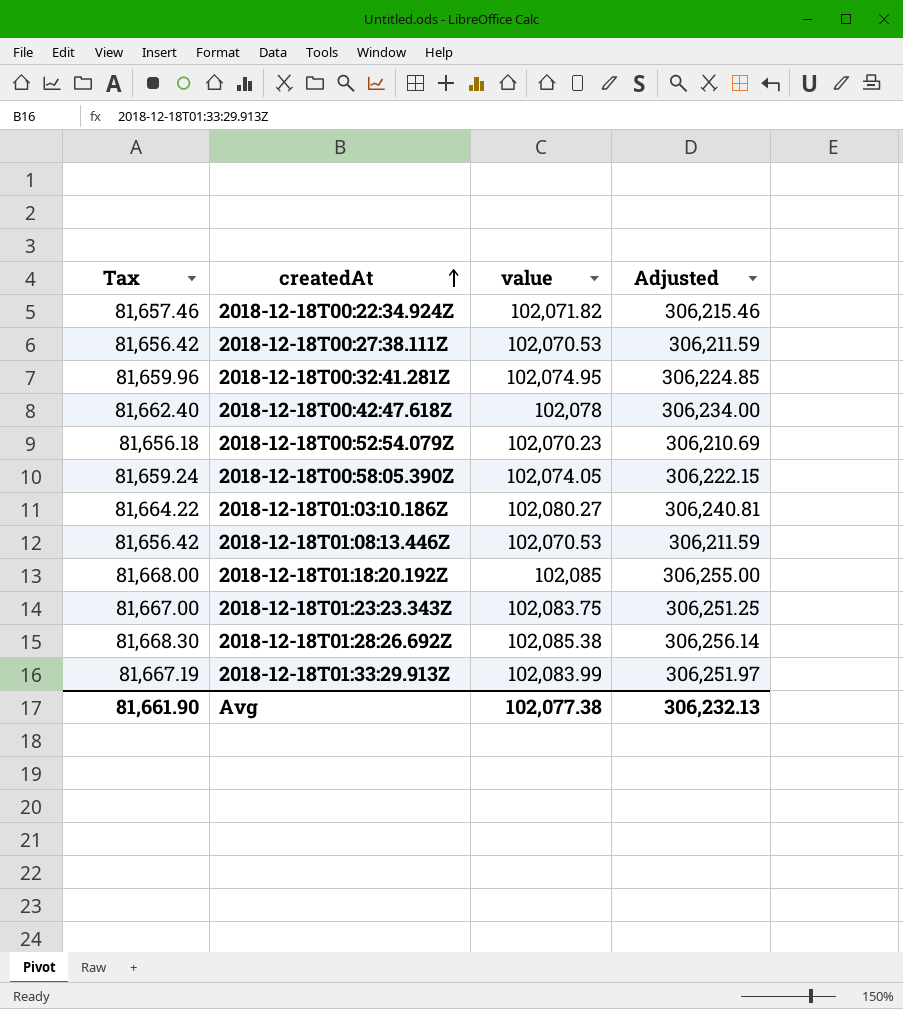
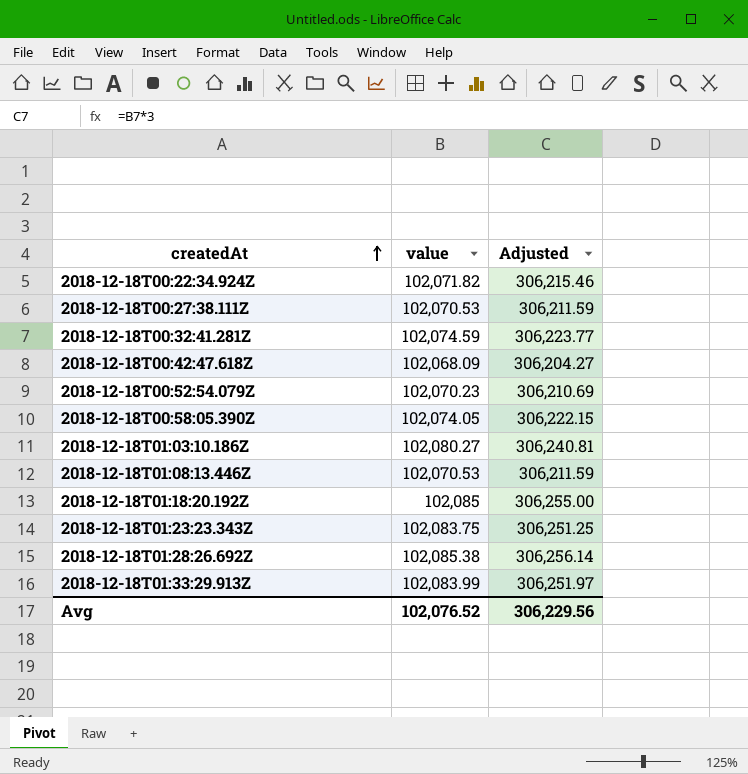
column Tax | formula: [value] * 0.8 -> none
2018-12-18T00:32:41.281Z | value: 102,074.95 -> 102,074.59
2018-12-18T00:32:41.281Z | Adjusted: 306,224.85 -> 306,223.77
2018-12-18T00:42:47.618Z | value: 102,078 -> 102,068.09
2018-12-18T00:42:47.618Z | Adjusted: 306,234.00 -> 306,204.27
Avg | value: 102,077.38 -> 102,076.52
Avg | Adjusted: 306,232.13 -> 306,229.56

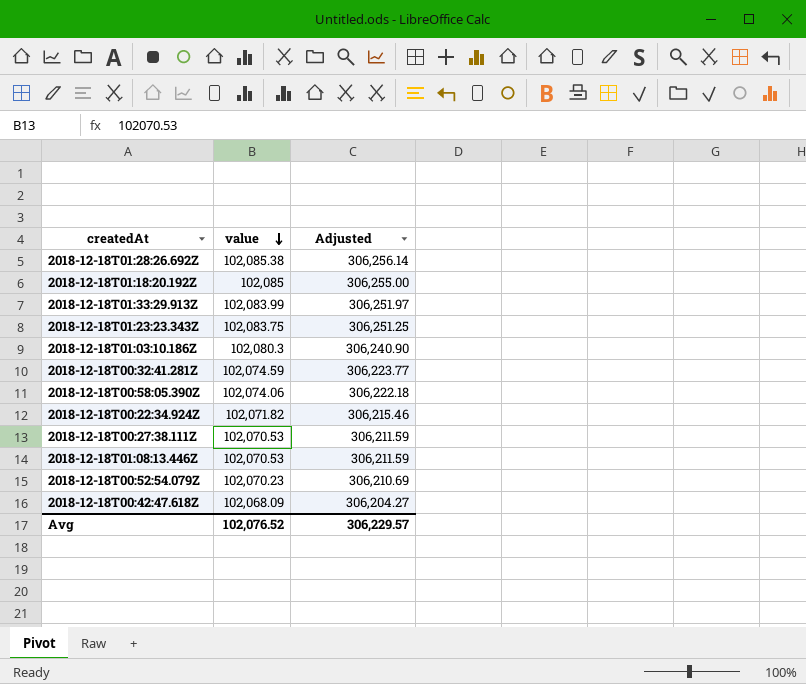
row order: createdAt ascending -> value descending
2018-12-18T01:03:10.186Z | value: 102,080.27 -> 102,080.3
2018-12-18T01:03:10.186Z | Adjusted: 306,240.81 -> 306,240.90
2018-12-18T00:58:05.390Z | value: 102,074.05 -> 102,074.06
2018-12-18T00:58:05.390Z | Adjusted: 306,222.15 -> 306,222.18
Avg | Adjusted: 306,229.56 -> 306,229.57

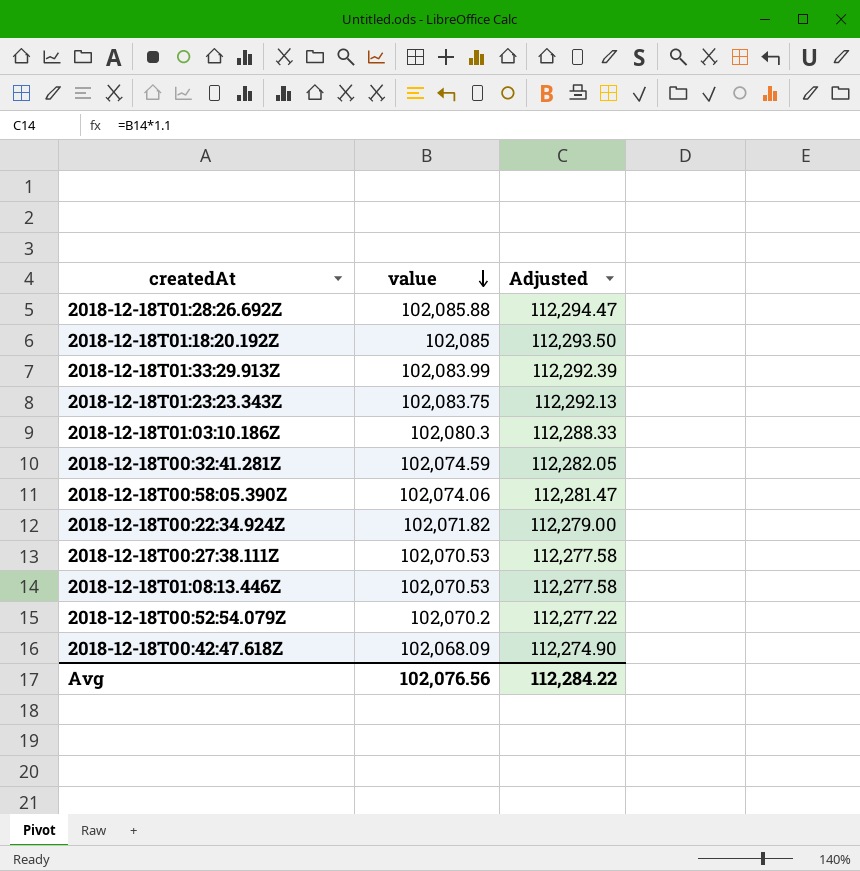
column Adjusted | formula: [value] * 3 -> [value] * 1.1
2018-12-18T01:28:26.692Z | value: 102,085.38 -> 102,085.88
2018-12-18T00:52:54.079Z | value: 102,070.23 -> 102,070.2
Avg | value: 102,076.52 -> 102,076.56
Avg | Adjusted: 306,229.57 -> 112,284.22

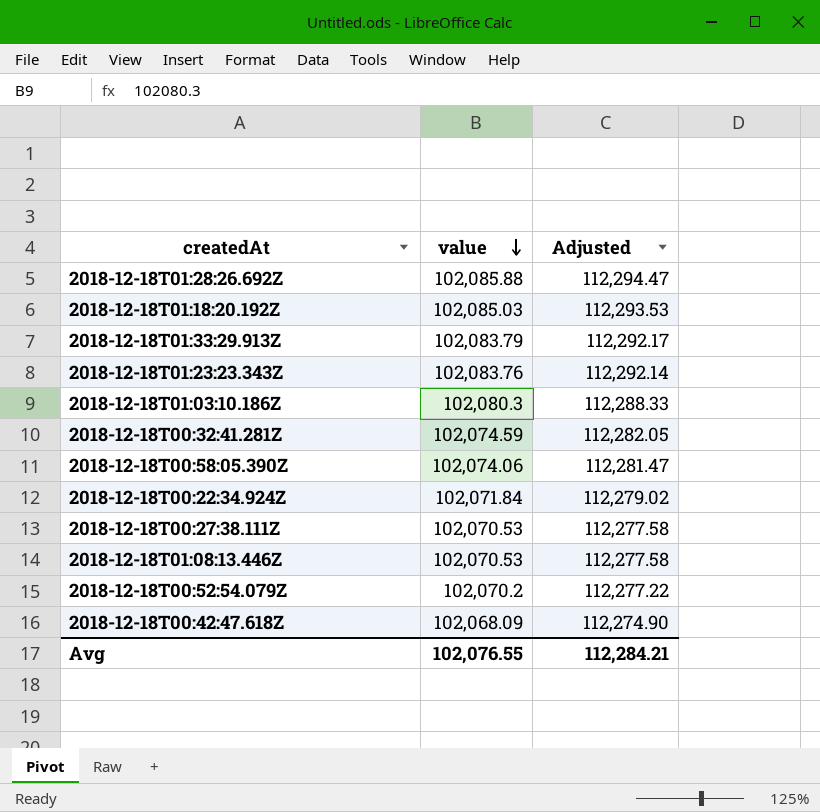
2018-12-18T01:18:20.192Z | value: 102,085 -> 102,085.03
2018-12-18T01:18:20.192Z | Adjusted: 112,293.50 -> 112,293.53
2018-12-18T01:33:29.913Z | value: 102,083.99 -> 102,083.79
2018-12-18T01:33:29.913Z | Adjusted: 112,292.39 -> 112,292.17
2018-12-18T01:23:23.343Z | value: 102,083.75 -> 102,083.76
2018-12-18T01:23:23.343Z | Adjusted: 112,292.13 -> 112,292.14
2018-12-18T00:22:34.924Z | value: 102,071.82 -> 102,071.84
2018-12-18T00:22:34.924Z | Adjusted: 112,279.00 -> 112,279.02
Avg | value: 102,076.56 -> 102,076.55
Avg | Adjusted: 112,284.22 -> 112,284.21

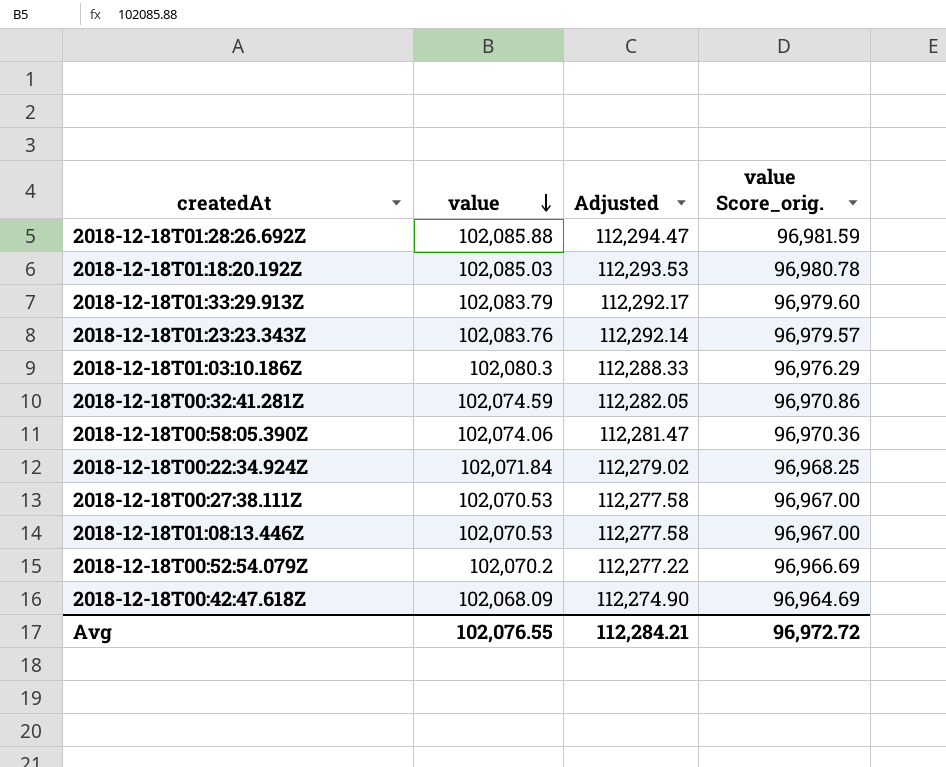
column value Score_orig. | formula: none -> [value] * 0.95

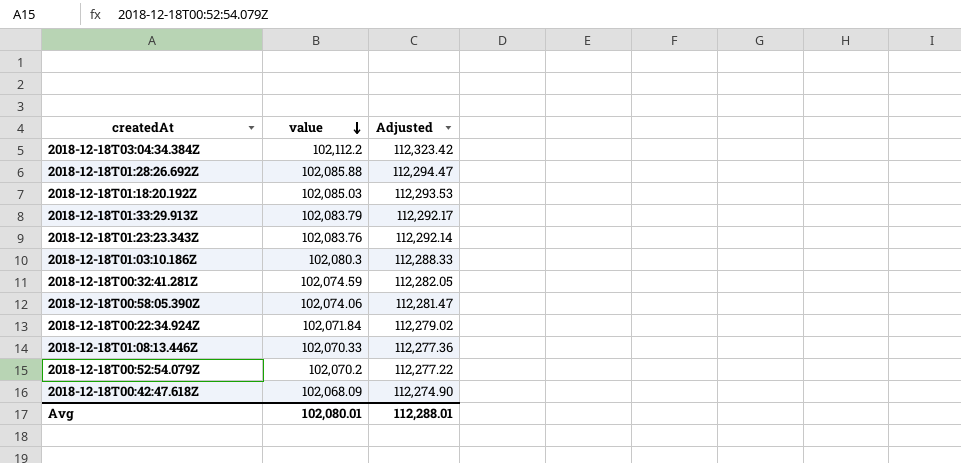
column value Score_orig. | formula: [value] * 0.95 -> none
row 2018-12-18T00:27:38.111Z: 102,070.53 | 112,277.58 | 96,967.00 -> none
row 2018-12-18T03:04:34.384Z: none -> 102,112.2 | 112,323.42
2018-12-18T01:08:13.446Z | value: 102,070.53 -> 102,070.33
2018-12-18T01:08:13.446Z | Adjusted: 112,277.58 -> 112,277.36
Avg | value: 102,076.55 -> 102,080.01
Avg | Adjusted: 112,284.21 -> 112,288.01

